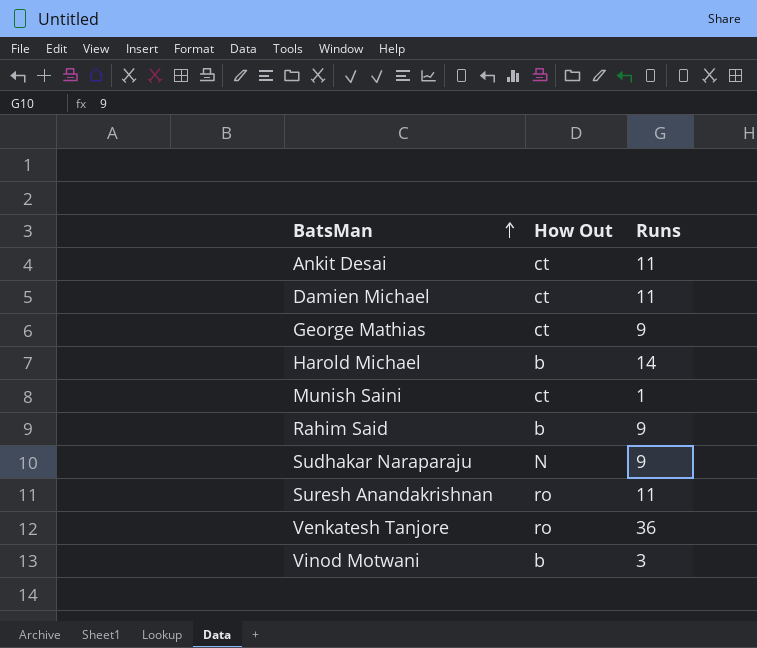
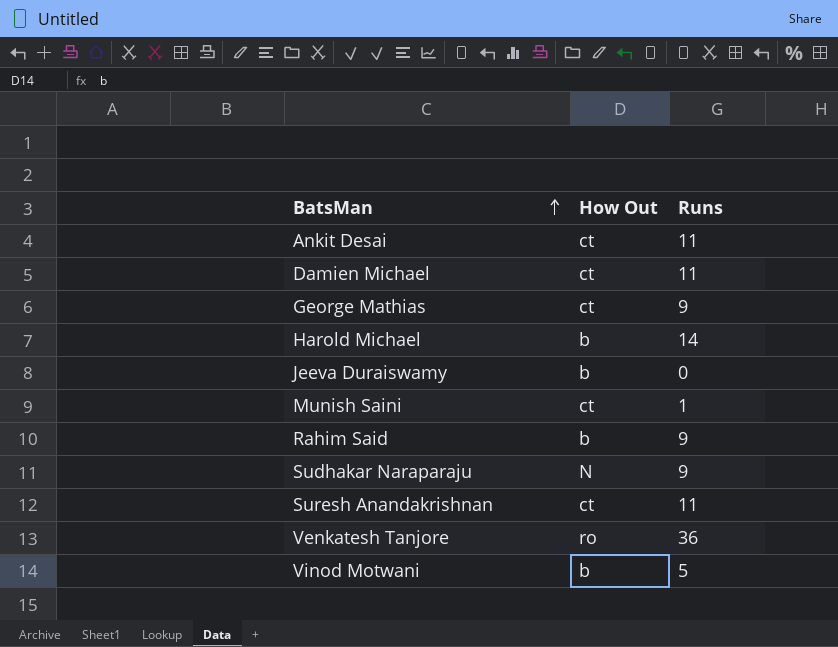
row Jeeva Duraiswamy: none -> b | 0
Suresh Anandakrishnan | How Out: ro -> ct
Vinod Motwani | Runs: 3 -> 5

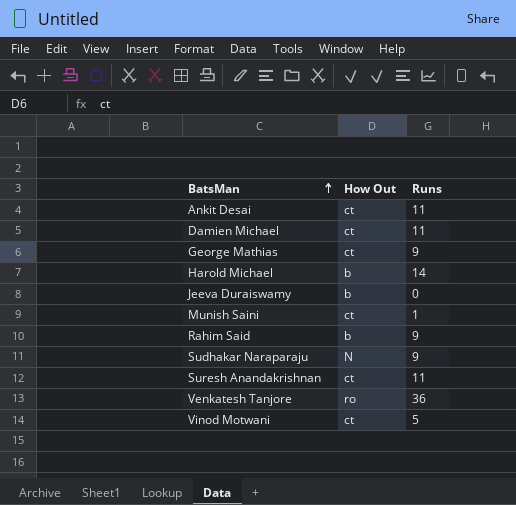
Vinod Motwani | How Out: b -> ct

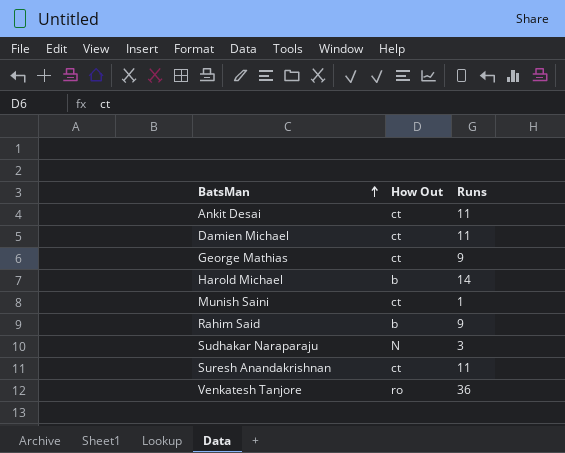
row Jeeva Duraiswamy: b | 0 -> none
row Vinod Motwani: ct | 5 -> none
Sudhakar Naraparaju | Runs: 9 -> 3

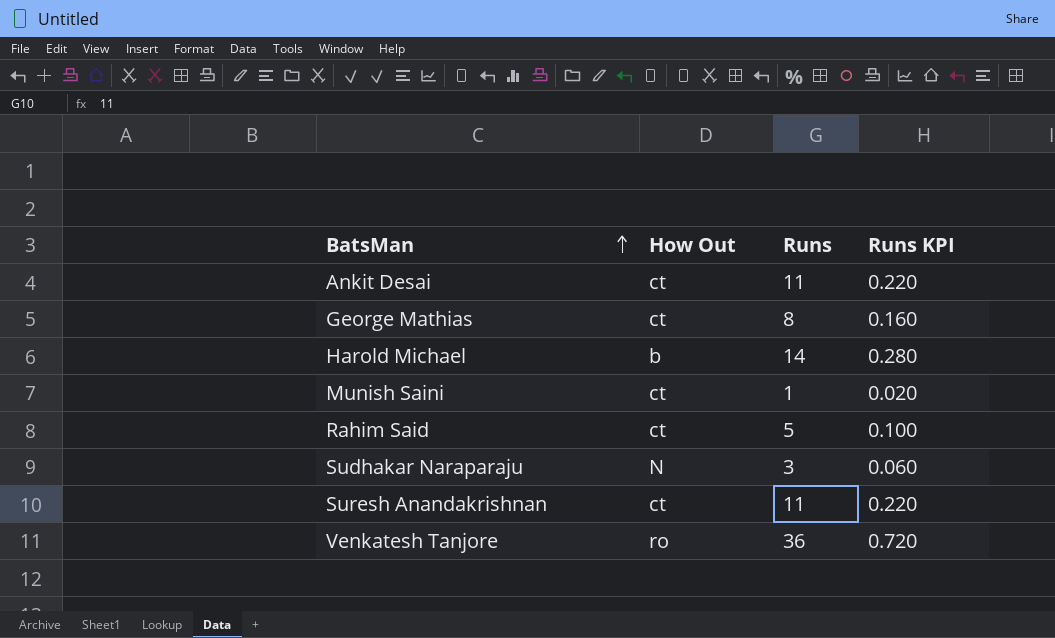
column Runs KPI | formula: none -> [Runs] * 0.02
row Damien Michael: ct | 11 -> none
George Mathias | Runs: 9 -> 8
Rahim Said | How Out: b -> ct
Rahim Said | Runs: 9 -> 5

